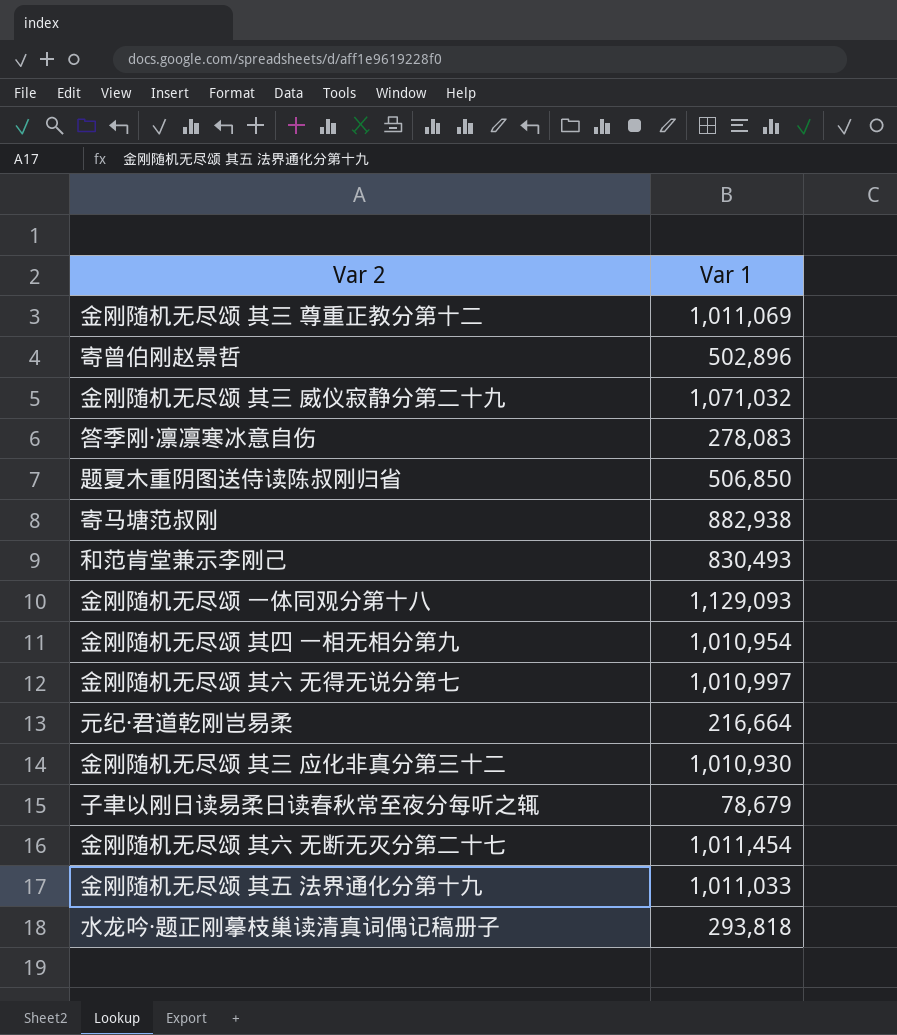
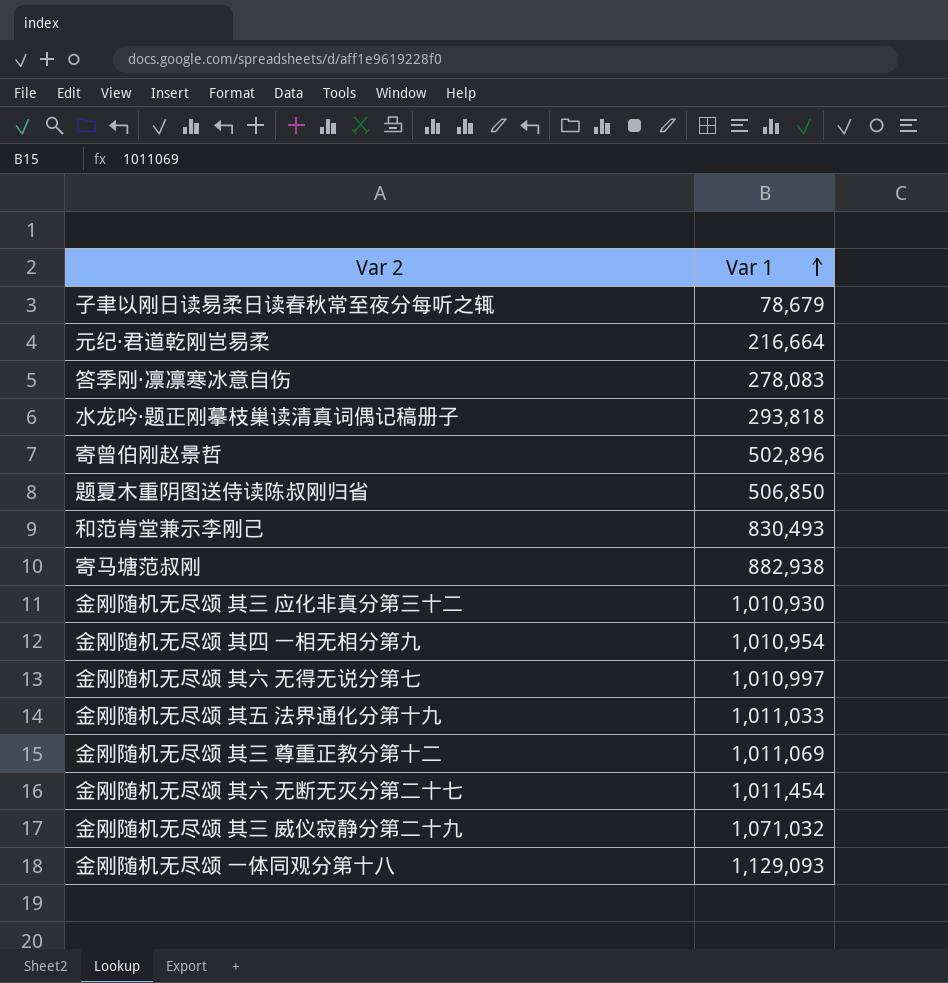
row order: none -> Var 1 ascending

